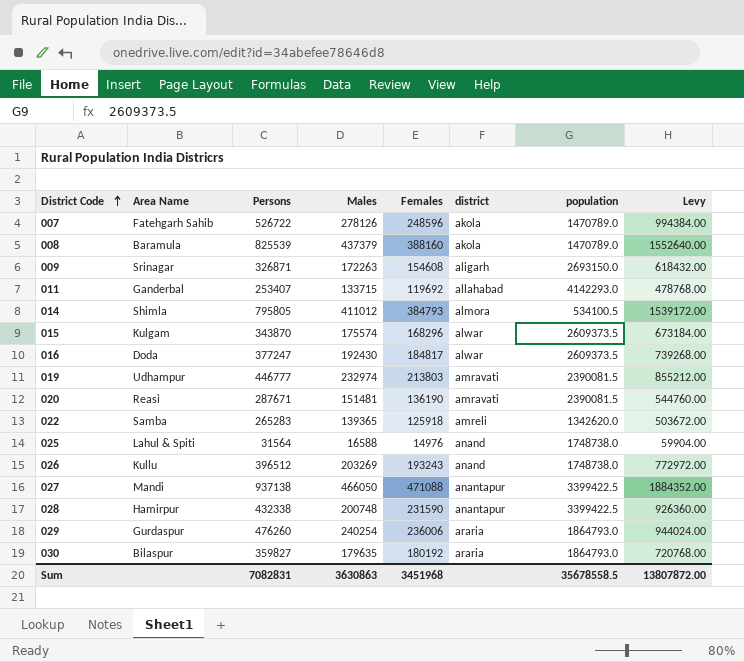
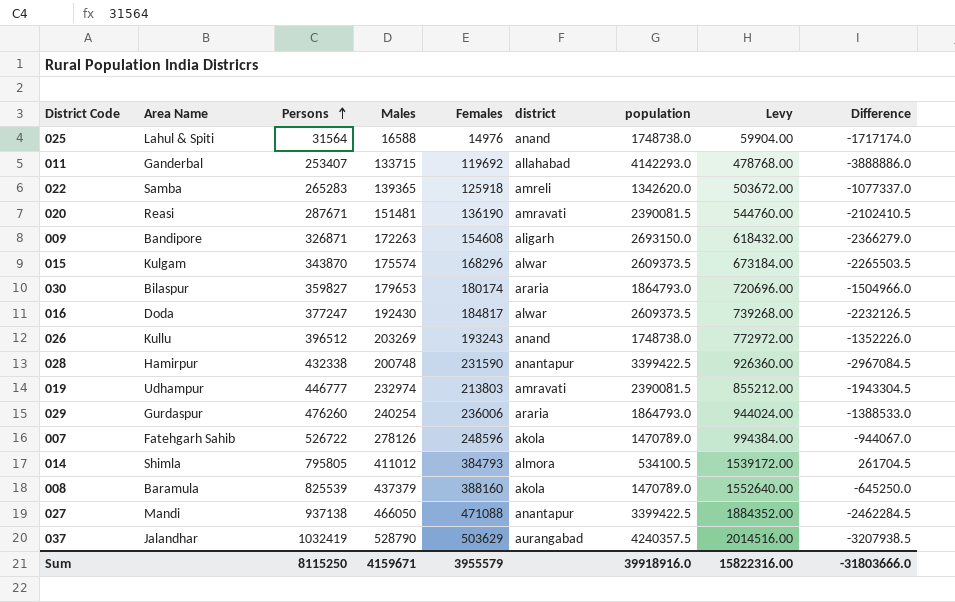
row order: District Code ascending -> Persons ascending
column Difference | formula: none -> [Persons] - [population]
009 | Area Name: Srinagar -> Bandipore
030 | Males: 179635 -> 179653
030 | Females: 180192 -> 180174
030 | Levy: 720768.00 -> 720696.00
row 037: none -> Jalandhar | 1032419 | 528790 | 503629 | aurangabad | 4240357.5 | 2014516.00 | -3207938.5
Sum | Persons: 7082831 -> 8115250
Sum | Males: 3630863 -> 4159671
Sum | Females: 3451968 -> 3955579
Sum | population: 35678558.5 -> 39918916.0
Sum | Levy: 13807872.00 -> 15822316.00

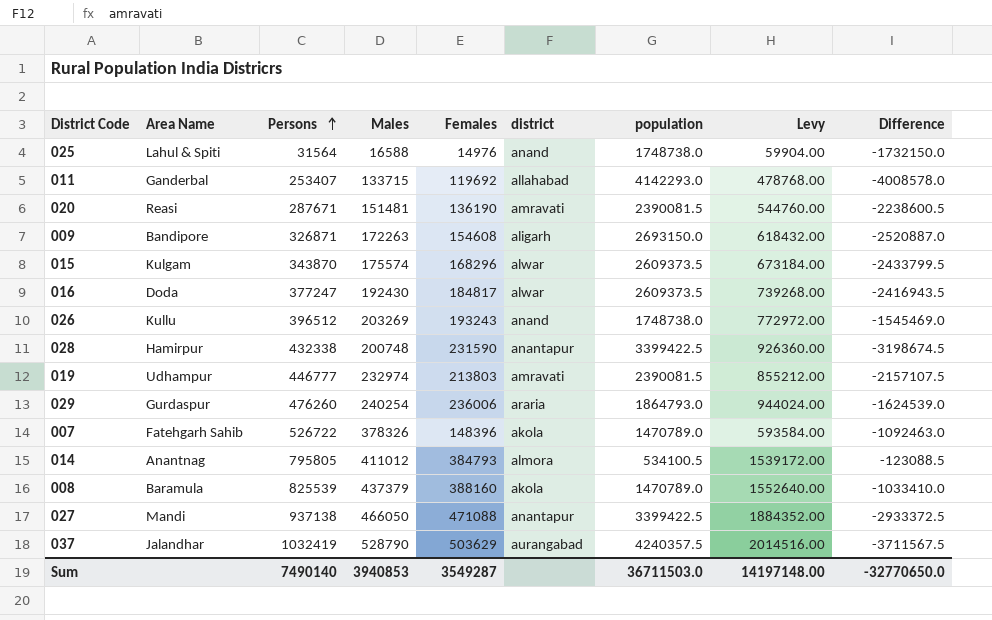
column Difference | formula: [Persons] - [population] -> [Males] - [population]
row 022: Samba | 265283 | 139365 | 125918 | amreli | 1342620.0 | 503672.00 | -1077337.0 -> none
row 030: Bilaspur | 359827 | 179653 | 180174 | araria | 1864793.0 | 720696.00 | -1504966.0 -> none
007 | Males: 278126 -> 378326
007 | Females: 248596 -> 148396
007 | Levy: 994384.00 -> 593584.00
014 | Area Name: Shimla -> Anantnag
Sum | Persons: 8115250 -> 7490140
Sum | Males: 4159671 -> 3940853
Sum | Females: 3955579 -> 3549287
Sum | population: 39918916.0 -> 36711503.0
Sum | Levy: 15822316.00 -> 14197148.00
Sum | Difference: -31803666.0 -> -32770650.0

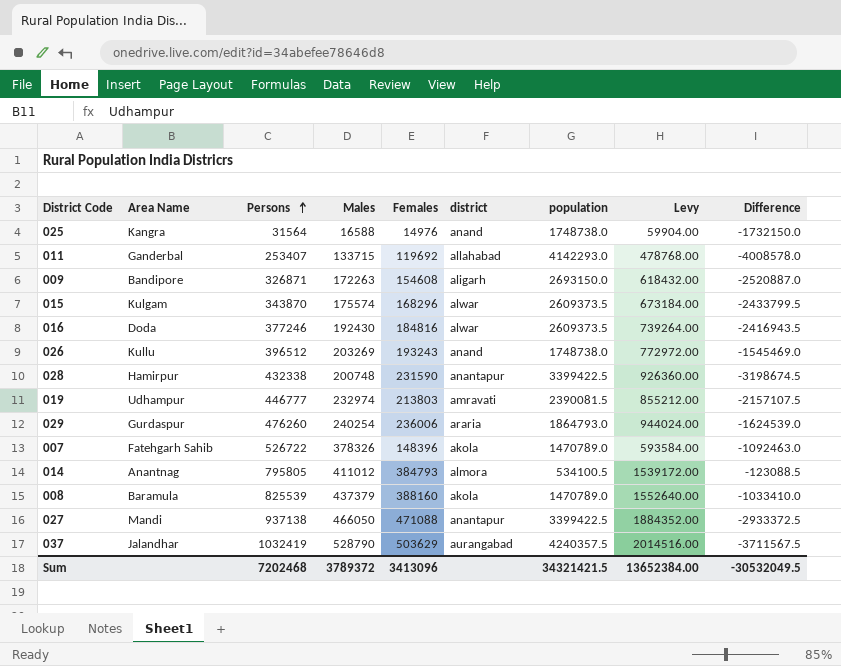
row 020: Reasi | 287671 | 151481 | 136190 | amravati | 2390081.5 | 544760.00 | -2238600.5 -> none
025 | Area Name: Lahul & Spiti -> Kangra
016 | Persons: 377247 -> 377246
016 | Females: 184817 -> 184816
016 | Levy: 739268.00 -> 739264.00
Sum | Persons: 7490140 -> 7202468
Sum | Males: 3940853 -> 3789372
Sum | Females: 3549287 -> 3413096
Sum | population: 36711503.0 -> 34321421.5
Sum | Levy: 14197148.00 -> 13652384.00
Sum | Difference: -32770650.0 -> -30532049.5

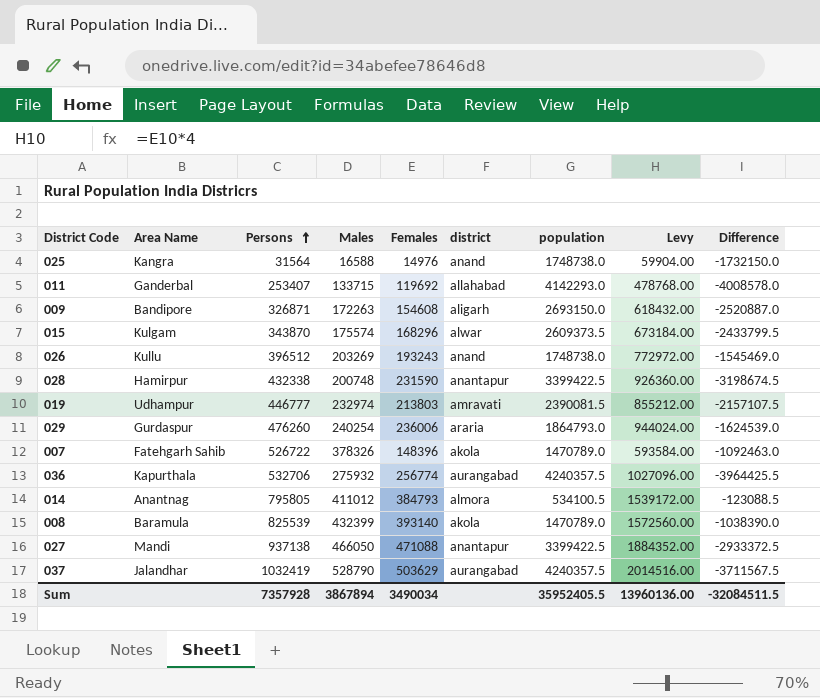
row 016: Doda | 377246 | 192430 | 184816 | alwar | 2609373.5 | 739264.00 | -2416943.5 -> none
row 036: none -> Kapurthala | 532706 | 275932 | 256774 | aurangabad | 4240357.5 | 1027096.00 | -3964425.5
008 | Males: 437379 -> 432399
008 | Females: 388160 -> 393140
008 | Levy: 1552640.00 -> 1572560.00
008 | Difference: -1033410.0 -> -1038390.0
Sum | Persons: 7202468 -> 7357928
Sum | Males: 3789372 -> 3867894
Sum | Females: 3413096 -> 3490034
Sum | population: 34321421.5 -> 35952405.5
Sum | Levy: 13652384.00 -> 13960136.00
Sum | Difference: -30532049.5 -> -32084511.5

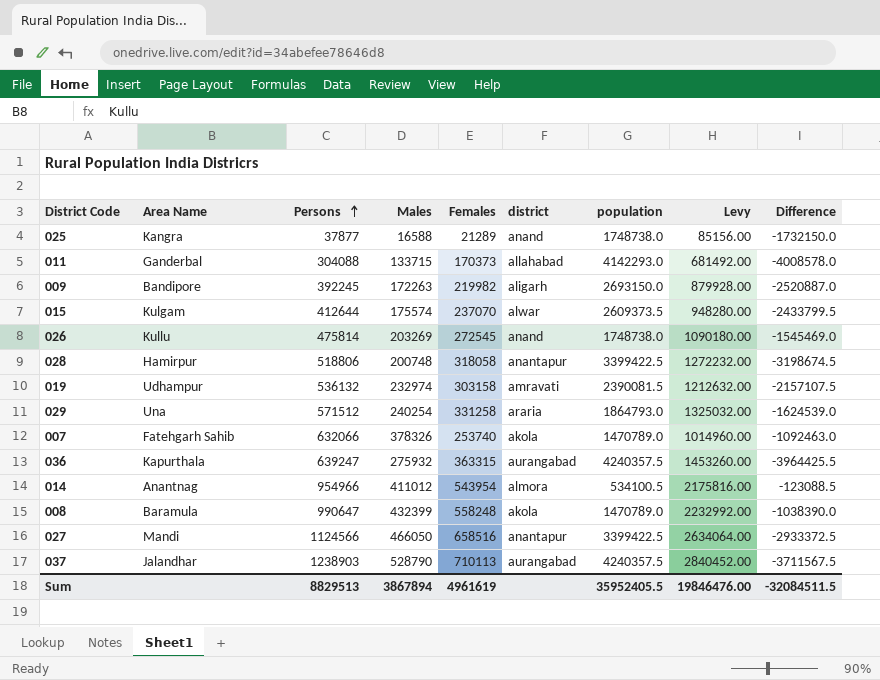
025 | Persons: 31564 -> 37877
025 | Females: 14976 -> 21289
025 | Levy: 59904.00 -> 85156.00
011 | Persons: 253407 -> 304088
011 | Females: 119692 -> 170373
011 | Levy: 478768.00 -> 681492.00
009 | Persons: 326871 -> 392245
009 | Females: 154608 -> 219982
009 | Levy: 618432.00 -> 879928.00
015 | Persons: 343870 -> 412644
015 | Females: 168296 -> 237070
015 | Levy: 673184.00 -> 948280.00
026 | Persons: 396512 -> 475814
026 | Females: 193243 -> 272545
026 | Levy: 772972.00 -> 1090180.00
028 | Persons: 432338 -> 518806
028 | Females: 231590 -> 318058
028 | Levy: 926360.00 -> 1272232.00
019 | Persons: 446777 -> 536132
019 | Females: 213803 -> 303158
019 | Levy: 855212.00 -> 1212632.00
029 | Area Name: Gurdaspur -> Una
029 | Persons: 476260 -> 571512
029 | Females: 236006 -> 331258
029 | Levy: 944024.00 -> 1325032.00
007 | Persons: 526722 -> 632066
007 | Females: 148396 -> 253740
007 | Levy: 593584.00 -> 1014960.00
036 | Persons: 532706 -> 639247
036 | Females: 256774 -> 363315
036 | Levy: 1027096.00 -> 1453260.00
014 | Persons: 795805 -> 954966
014 | Females: 384793 -> 543954
014 | Levy: 1539172.00 -> 2175816.00
008 | Persons: 825539 -> 990647
008 | Females: 393140 -> 558248
008 | Levy: 1572560.00 -> 2232992.00
027 | Persons: 937138 -> 1124566
027 | Females: 471088 -> 658516
027 | Levy: 1884352.00 -> 2634064.00
037 | Persons: 1032419 -> 1238903
037 | Females: 503629 -> 710113
037 | Levy: 2014516.00 -> 2840452.00
Sum | Persons: 7357928 -> 8829513
Sum | Females: 3490034 -> 4961619
Sum | Levy: 13960136.00 -> 19846476.00

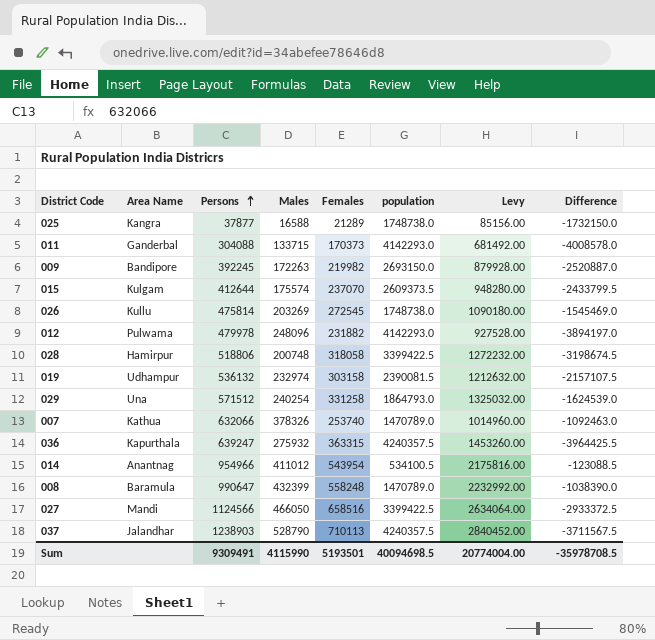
column district | position: 6 -> none
row 012: none -> Pulwama | 479978 | 248096 | 231882 | 4142293.0 | 927528.00 | -3894197.0
007 | Area Name: Fatehgarh Sahib -> Kathua
Sum | Persons: 8829513 -> 9309491
Sum | Males: 3867894 -> 4115990
Sum | Females: 4961619 -> 5193501
Sum | population: 35952405.5 -> 40094698.5
Sum | Levy: 19846476.00 -> 20774004.00
Sum | Difference: -32084511.5 -> -35978708.5

